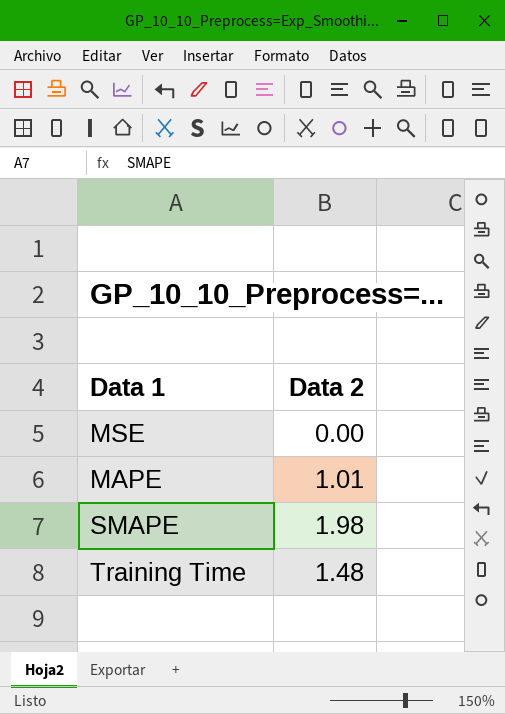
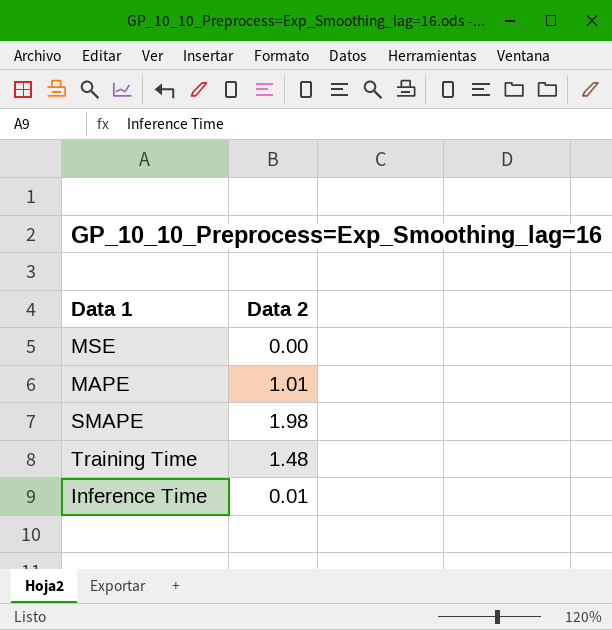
row Inference Time: none -> 0.01

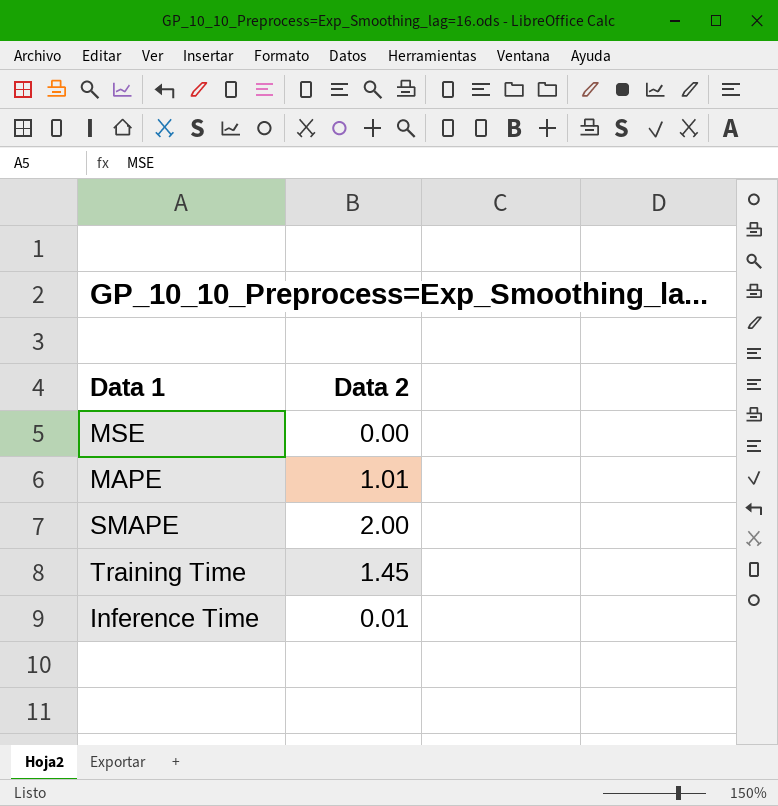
SMAPE | Data 2: 1.98 -> 2.00
Training Time | Data 2: 1.48 -> 1.45

